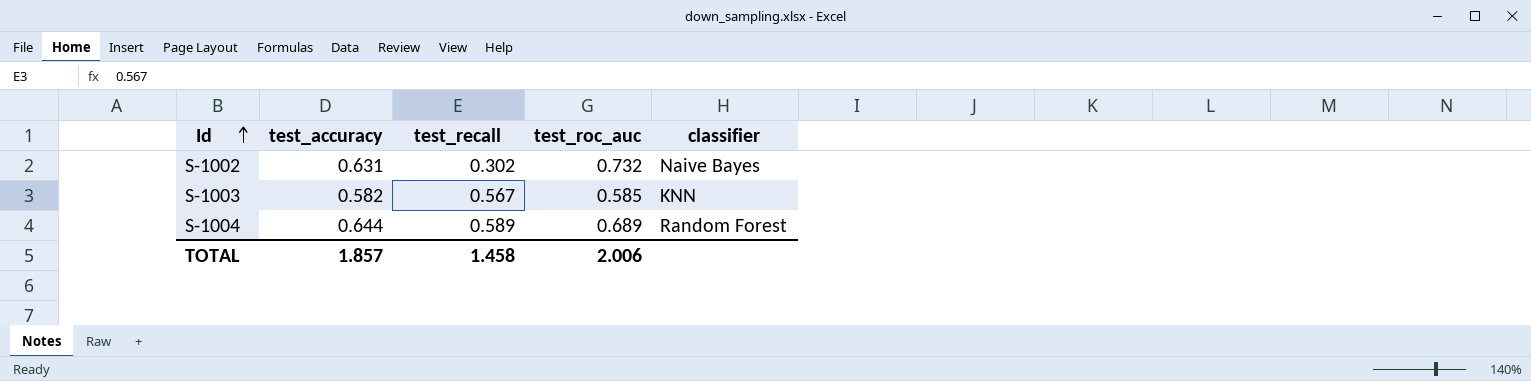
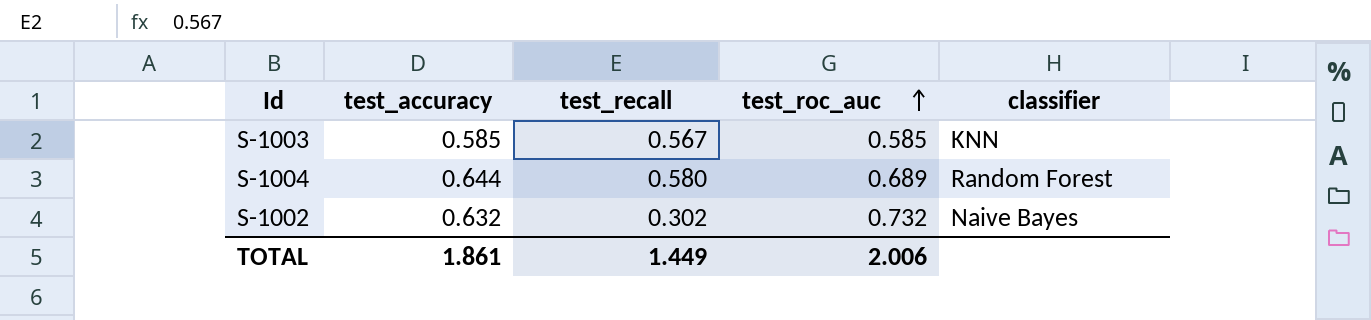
row order: Id ascending -> test_roc_auc ascending
S-1003 | test_accuracy: 0.582 -> 0.585
S-1004 | test_recall: 0.589 -> 0.580
S-1002 | test_accuracy: 0.631 -> 0.632
TOTAL | test_accuracy: 1.857 -> 1.861
TOTAL | test_recall: 1.458 -> 1.449

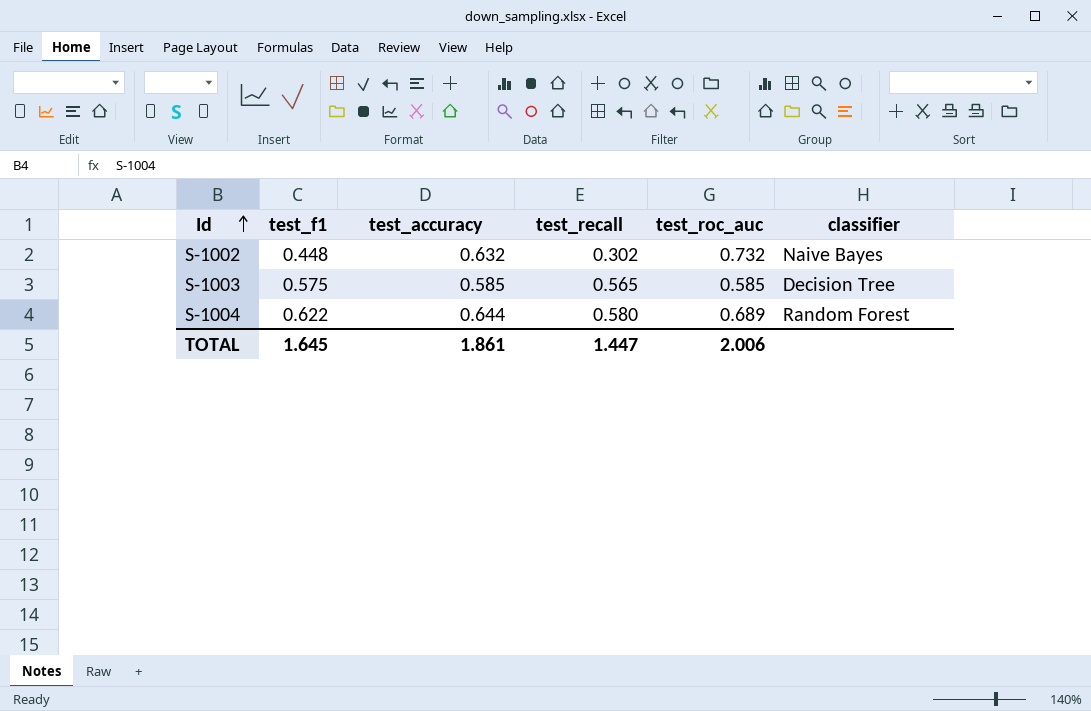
row order: test_roc_auc ascending -> Id ascending
column test_f1 | position: none -> 2
S-1003 | test_recall: 0.567 -> 0.565
S-1003 | classifier: KNN -> Decision Tree
TOTAL | test_recall: 1.449 -> 1.447

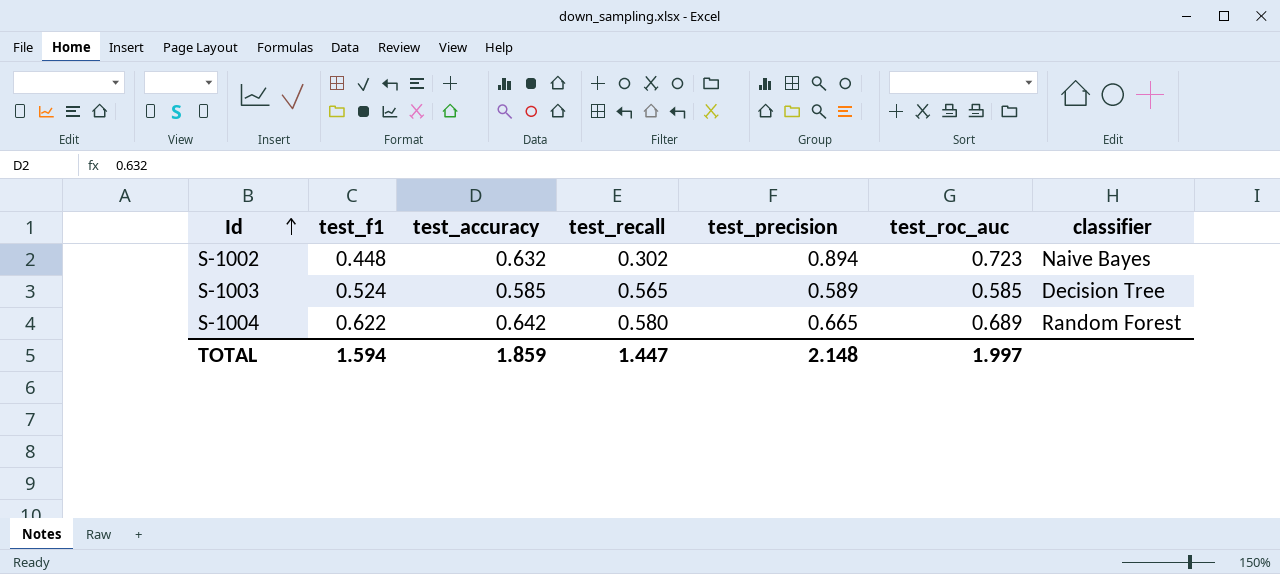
column test_precision | position: none -> 5
S-1002 | test_roc_auc: 0.732 -> 0.723
S-1003 | test_f1: 0.575 -> 0.524
S-1004 | test_accuracy: 0.644 -> 0.642
TOTAL | test_f1: 1.645 -> 1.594
TOTAL | test_accuracy: 1.861 -> 1.859
TOTAL | test_roc_auc: 2.006 -> 1.997

